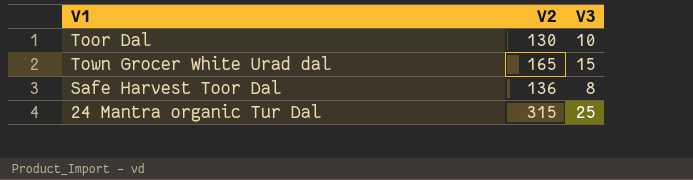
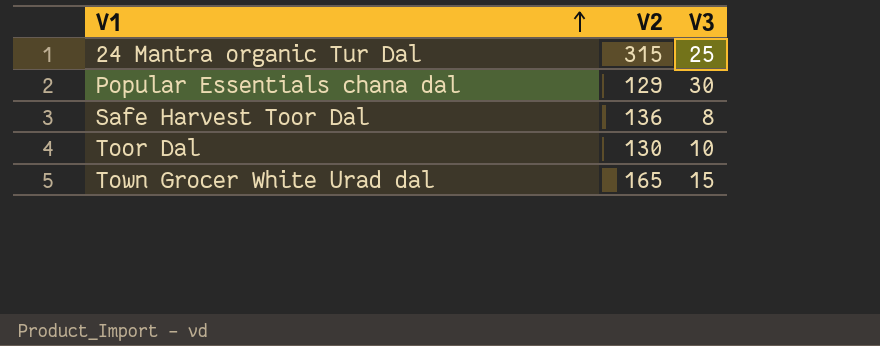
row order: none -> V1 ascending
row Popular Essentials chana dal: none -> 129 | 30

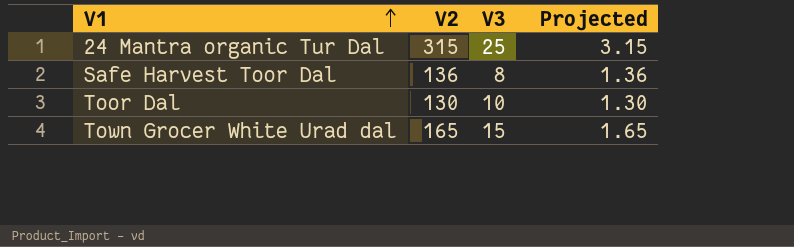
column Projected | formula: none -> [V2] * 0.01
row Popular Essentials chana dal: 129 | 30 -> none

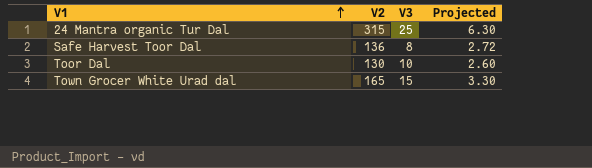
column Projected | formula: [V2] * 0.01 -> [V2] * 0.02

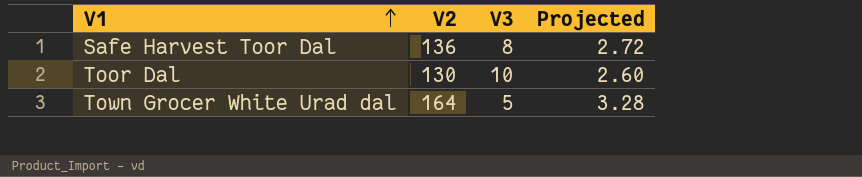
row 24 Mantra organic Tur Dal: 315 | 25 | 6.30 -> none
Town Grocer White Urad dal | V2: 165 -> 164
Town Grocer White Urad dal | V3: 15 -> 5
Town Grocer White Urad dal | Projected: 3.30 -> 3.28

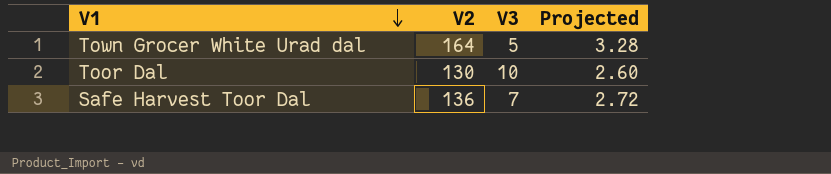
row order: V1 ascending -> V1 descending
Safe Harvest Toor Dal | V3: 8 -> 7

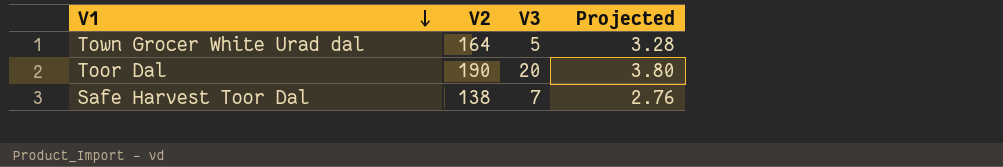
Toor Dal | V2: 130 -> 190
Toor Dal | V3: 10 -> 20
Toor Dal | Projected: 2.60 -> 3.80
Safe Harvest Toor Dal | V2: 136 -> 138
Safe Harvest Toor Dal | Projected: 2.72 -> 2.76

